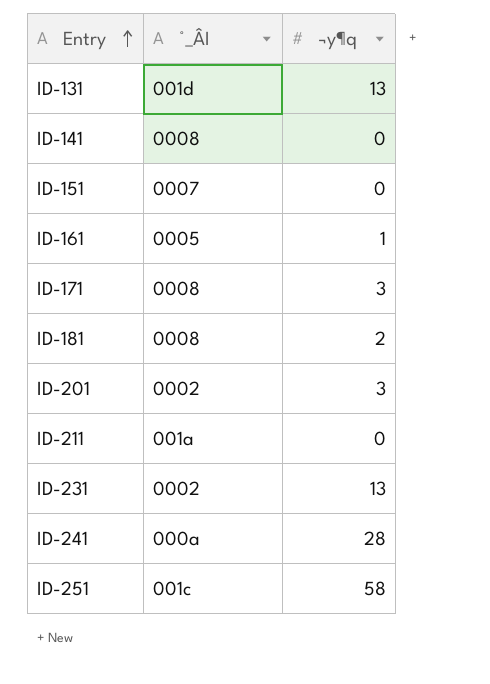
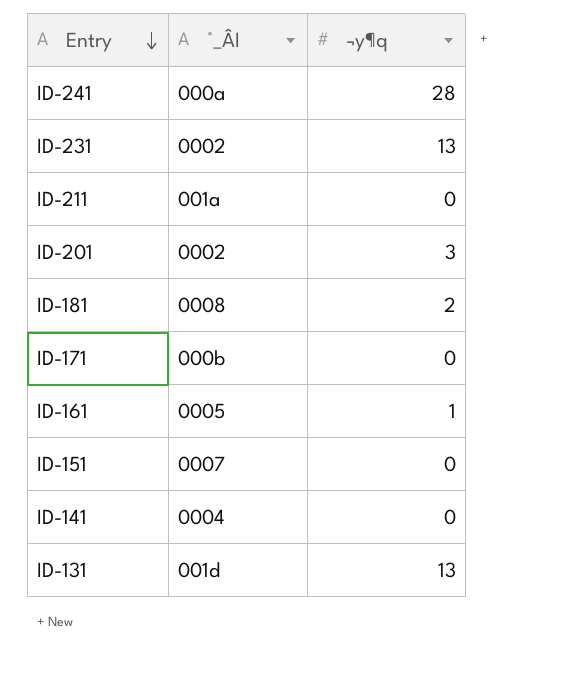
row order: Entry ascending -> Entry descending
row ID-251: 001c | 58 -> none
ID-171 | °_ÂI: 0008 -> 000b
ID-171 | ¬y¶q: 3 -> 0
ID-141 | °_ÂI: 0008 -> 0004

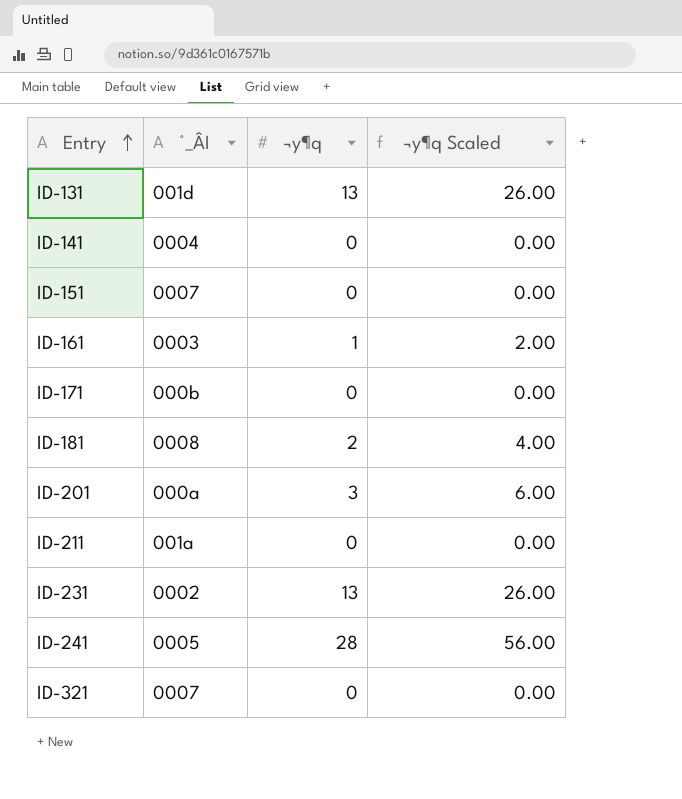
row order: Entry descending -> Entry ascending
column ¬y¶q Scaled | formula: none -> [¬y¶q] * 2
ID-161 | °_ÂI: 0005 -> 0003
ID-201 | °_ÂI: 0002 -> 000a
ID-241 | °_ÂI: 000a -> 0005
row ID-321: none -> 0007 | 0 | 0.00

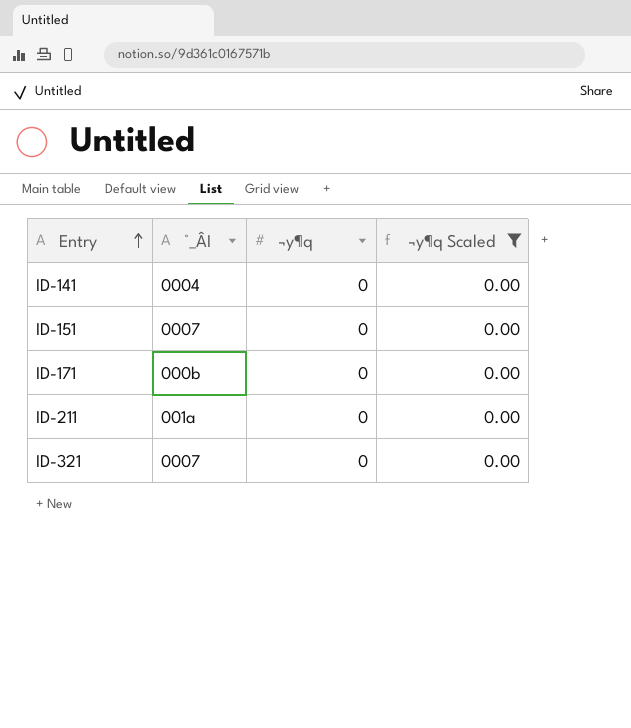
filter: none -> ¬y¶q Scaled = 0.00

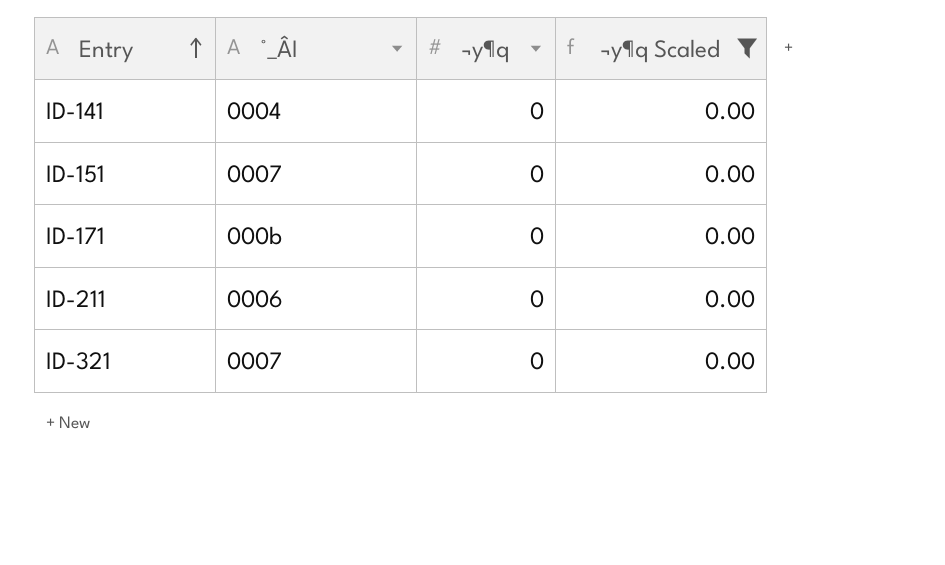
ID-211 | °_ÂI: 001a -> 0006

